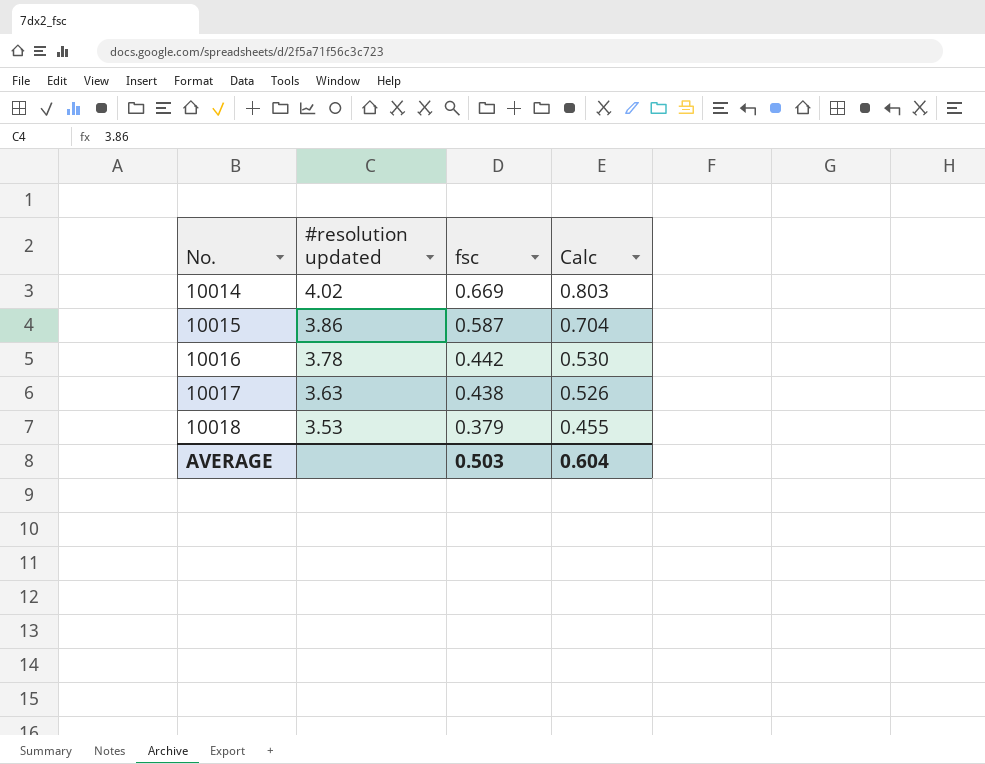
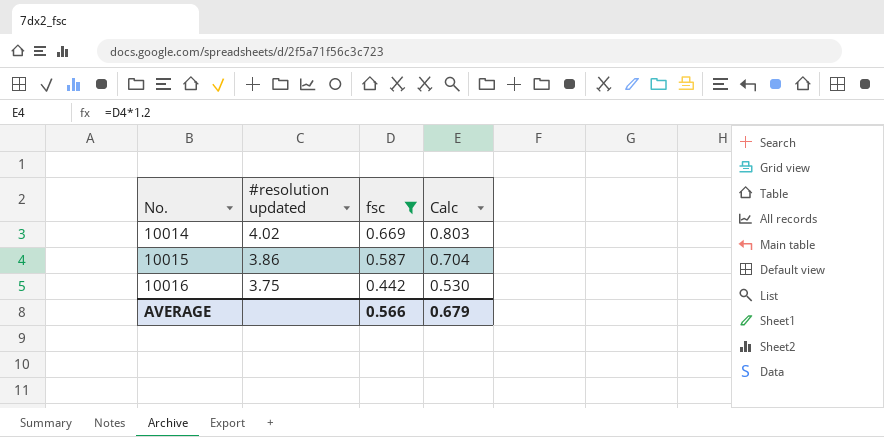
filter: none -> fsc >= 0.442
10016 | #resolution updated: 3.78 -> 3.75
AVERAGE | fsc: 0.503 -> 0.566
AVERAGE | Calc: 0.604 -> 0.679

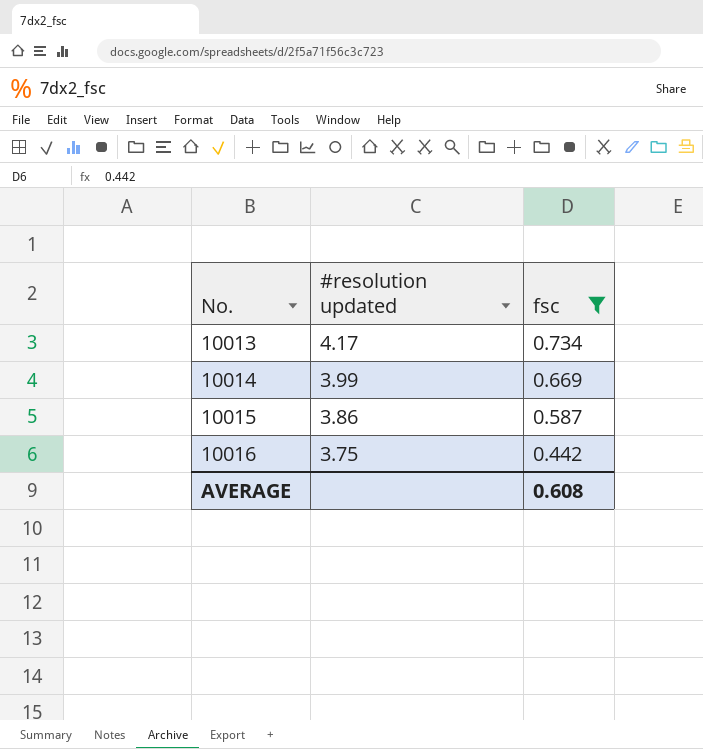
column Calc | formula: [fsc] * 1.2 -> none
row 10013: none -> 4.17 | 0.734
10014 | #resolution updated: 4.02 -> 3.99
AVERAGE | fsc: 0.566 -> 0.608

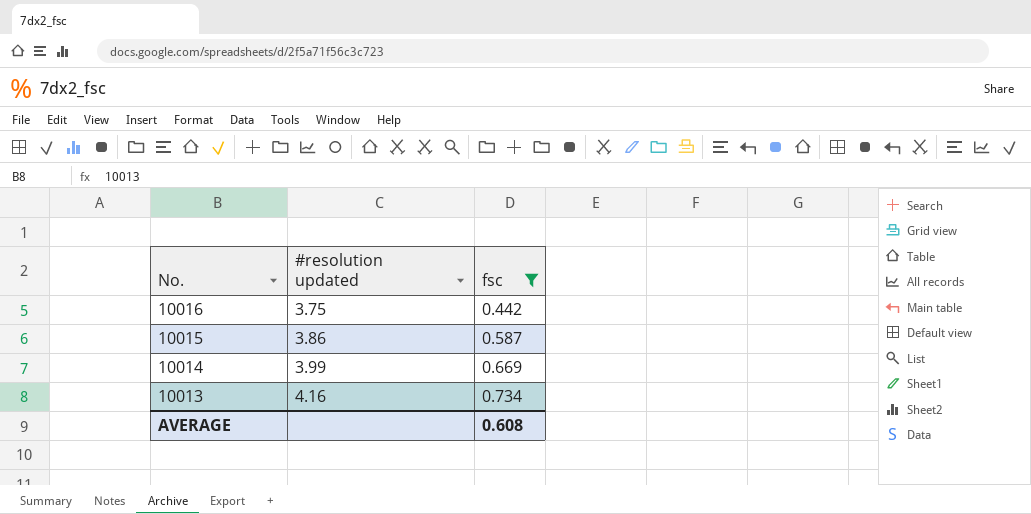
row order: No. ascending -> No. descending
10013 | #resolution updated: 4.17 -> 4.16

